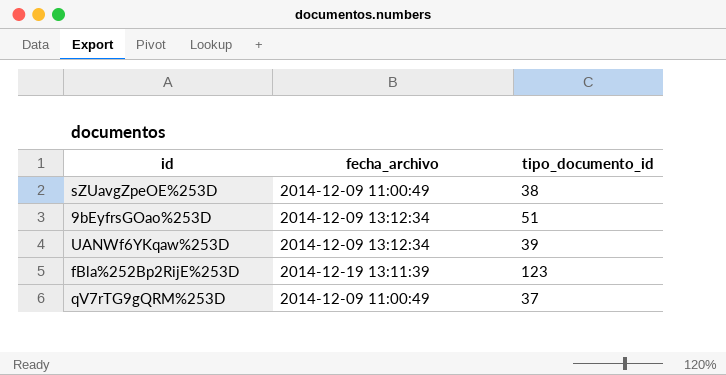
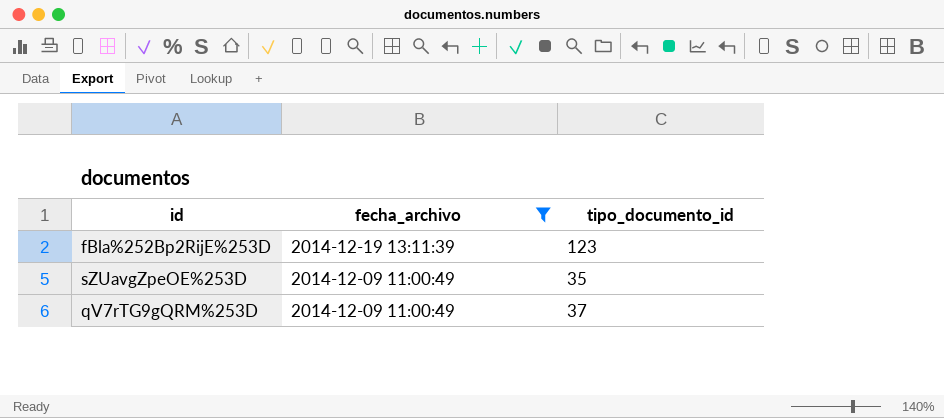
filter: none -> fecha_archivo != 2014-12-09 13:12:34
row order: none -> fecha_archivo descending
sZUavgZpeOE%253D | tipo_documento_id: 38 -> 35

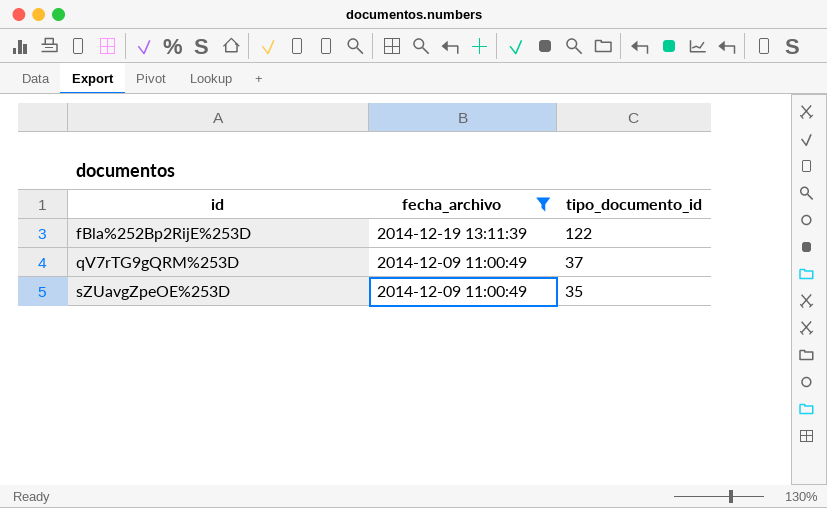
row order: fecha_archivo descending -> id ascending
fBla%252Bp2RijE%253D | tipo_documento_id: 123 -> 122

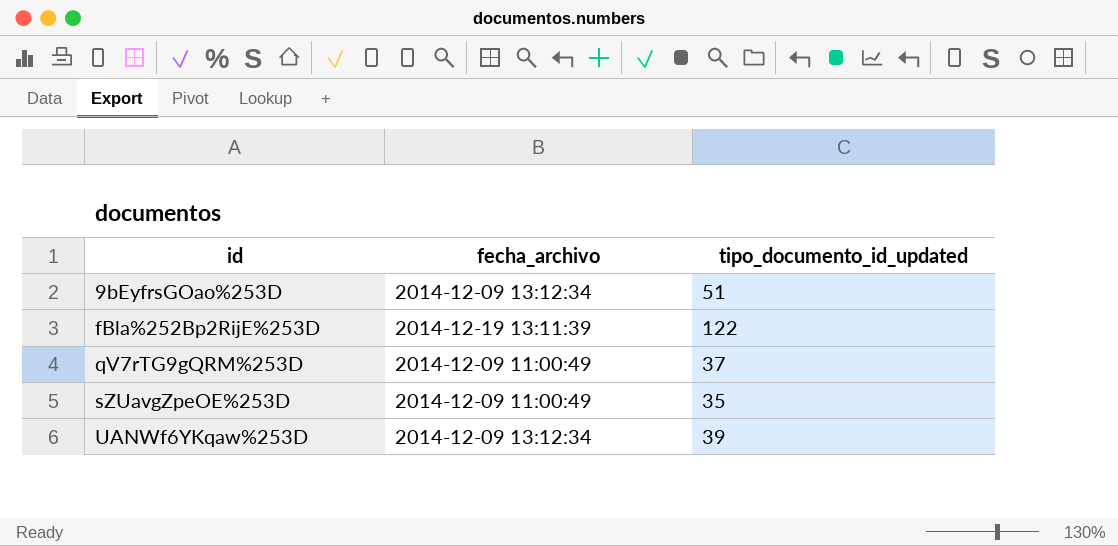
filter: fecha_archivo != 2014-12-09 13:12:34 -> none
column name: tipo_documento_id -> tipo_documento_id_updated

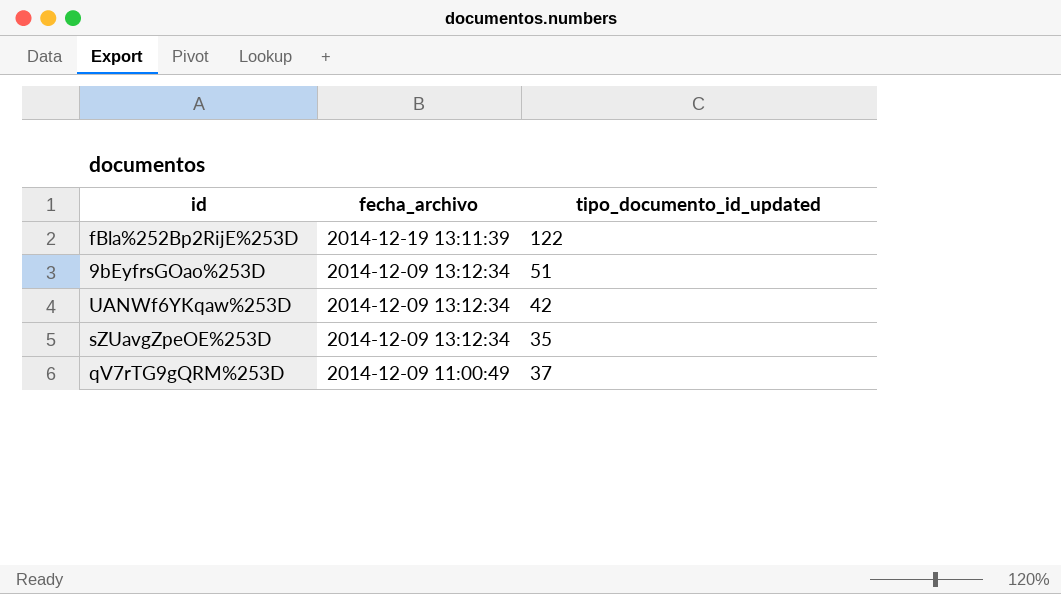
row order: id ascending -> fecha_archivo descending
UANWf6YKqaw%253D | tipo_documento_id_updated: 39 -> 42
sZUavgZpeOE%253D | fecha_archivo: 2014-12-09 11:00:49 -> 2014-12-09 13:12:34

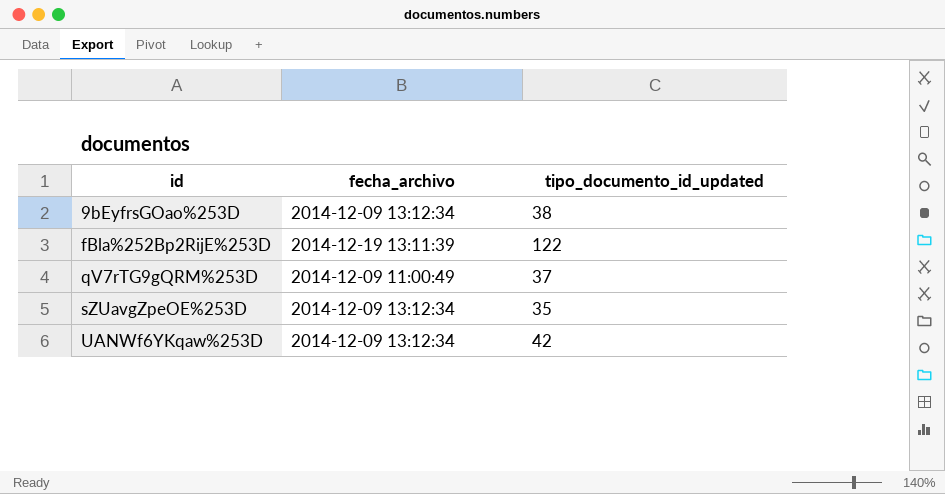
row order: fecha_archivo descending -> id ascending
9bEyfrsGOao%253D | tipo_documento_id_updated: 51 -> 38

